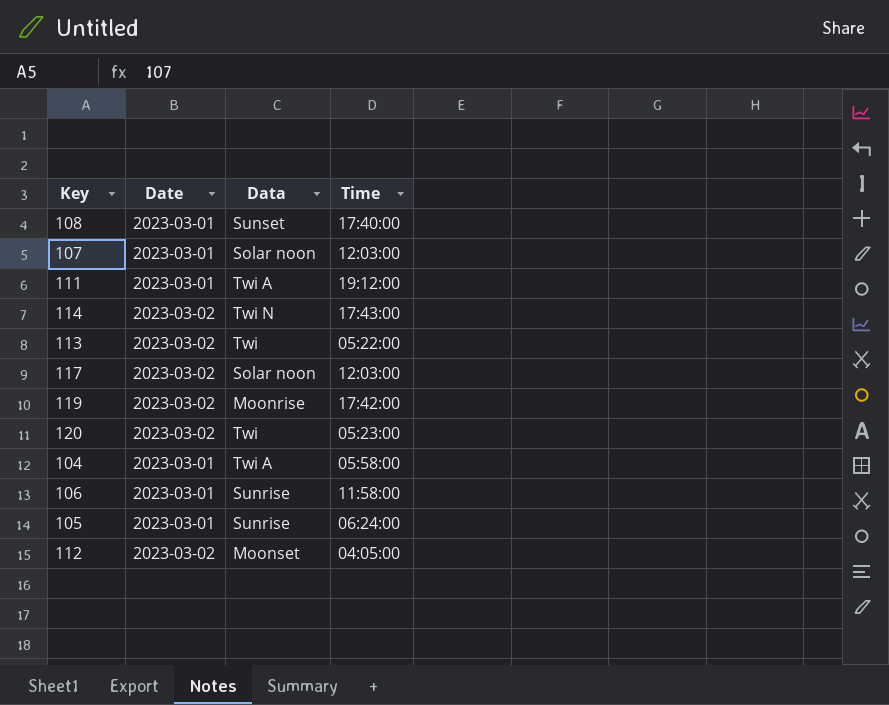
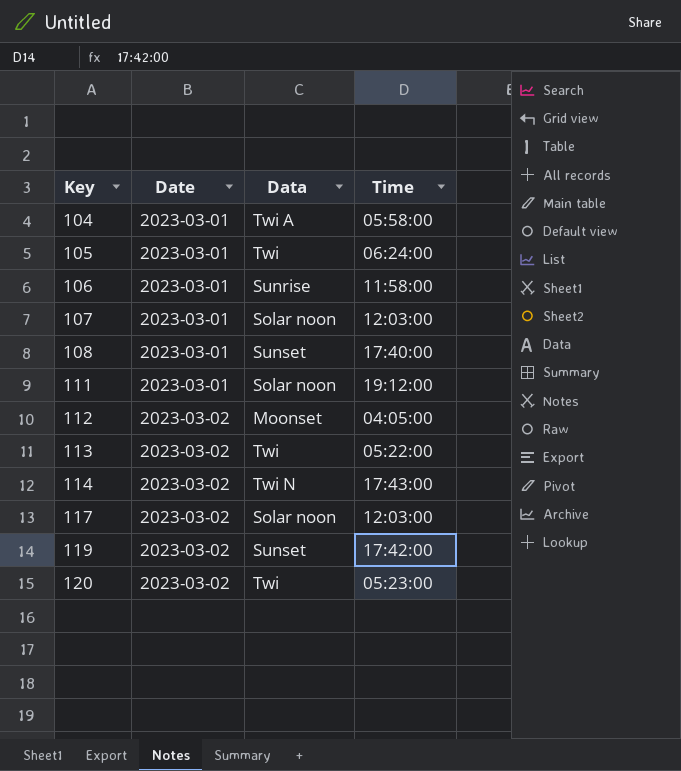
row order: none -> Key ascending
105 | Data: Sunrise -> Twi
111 | Data: Twi A -> Solar noon
119 | Data: Moonrise -> Sunset

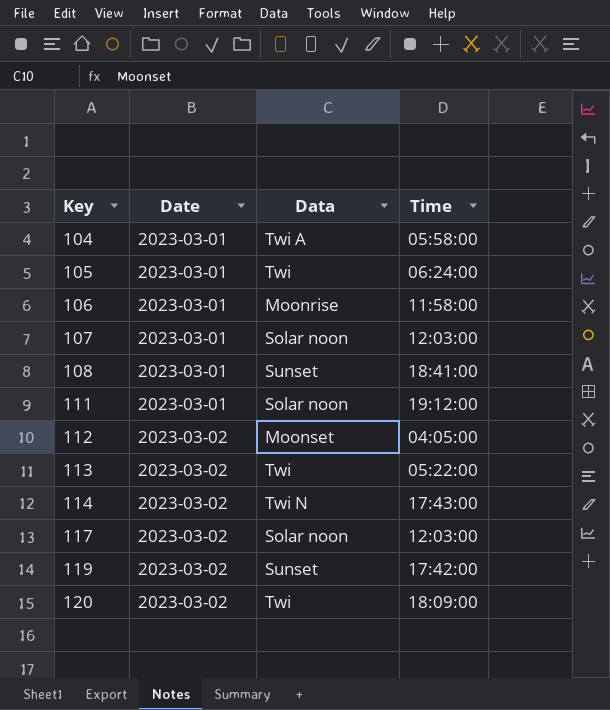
106 | Data: Sunrise -> Moonrise
108 | Time: 17:40:00 -> 18:41:00
120 | Time: 05:23:00 -> 18:09:00

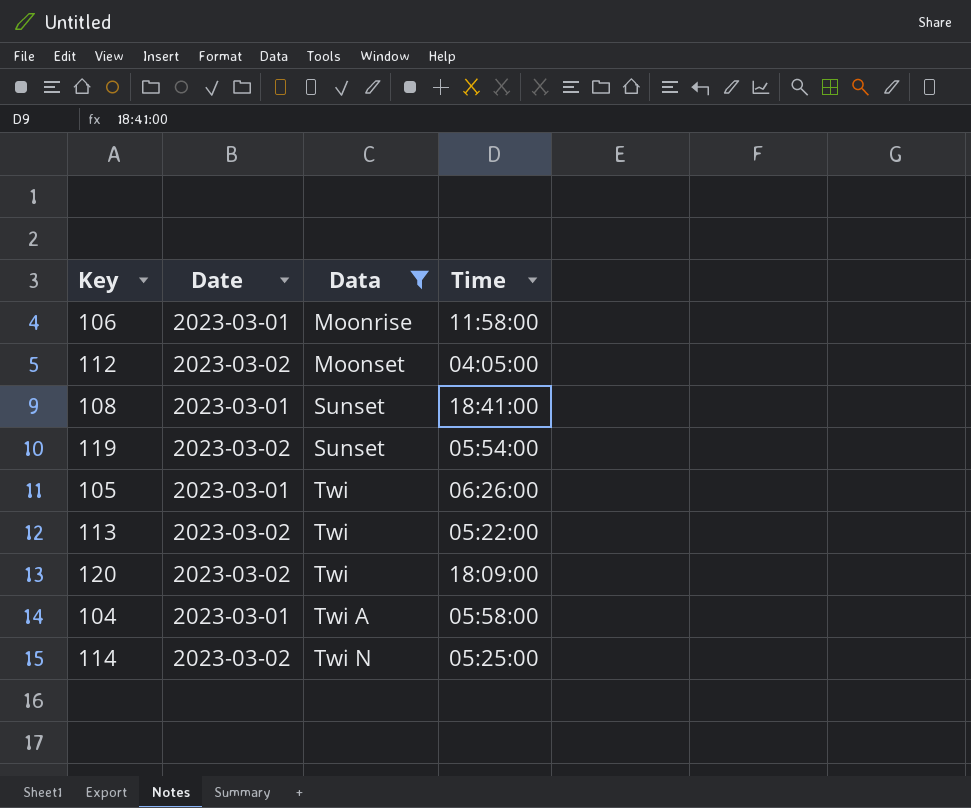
filter: none -> Data != Solar noon
row order: Key ascending -> Data ascending
119 | Time: 17:42:00 -> 05:54:00
105 | Time: 06:24:00 -> 06:26:00
114 | Time: 17:43:00 -> 05:25:00

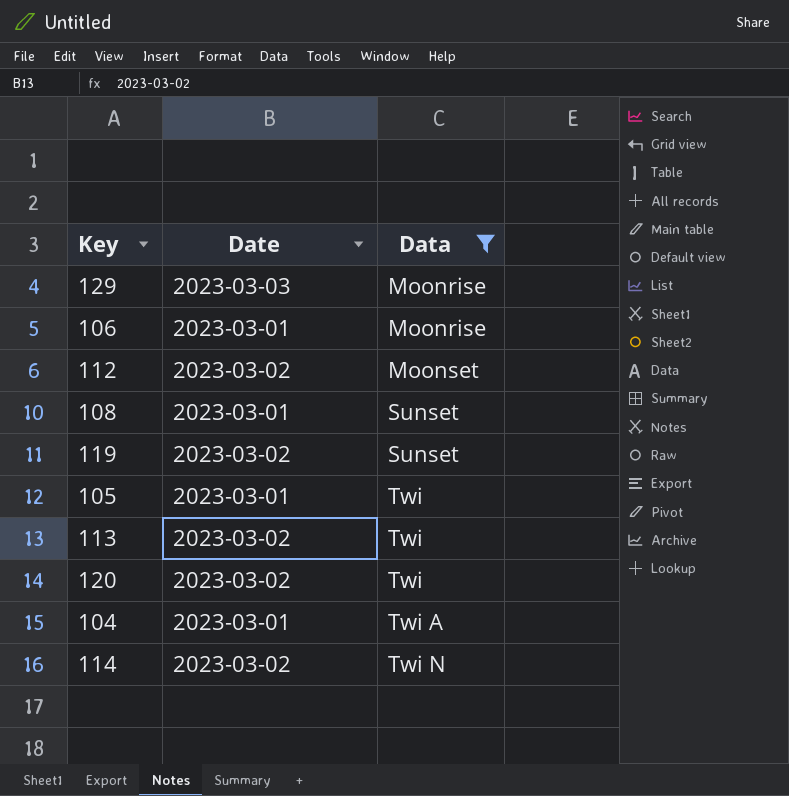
column Time | position: 4 -> none
row 129: none -> 2023-03-03 | Moonrise

